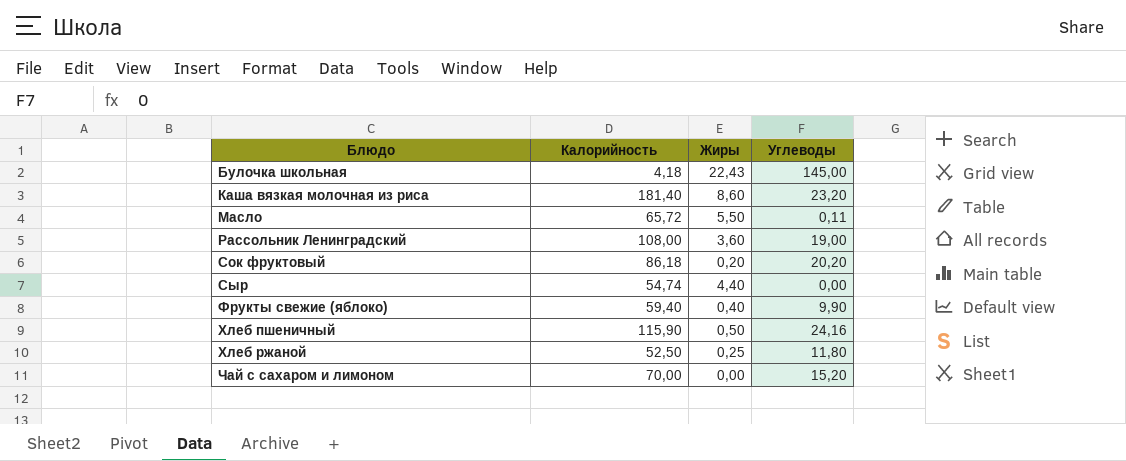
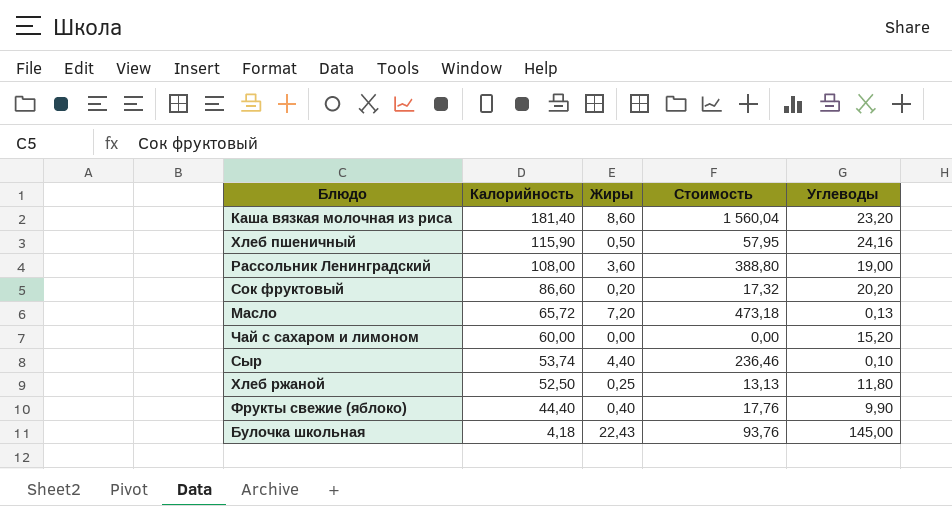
row order: Блюдо ascending -> Калорийность descending
column Стоимость | formula: none -> [Калорийность] * [Жиры]
Сок фруктовый | Калорийность: 86,18 -> 86,60
Масло | Жиры: 5,50 -> 7,20
Масло | Углеводы: 0,11 -> 0,13
Чай с сахаром и лимоном | Калорийность: 70,00 -> 60,00
Сыр | Калорийность: 54,74 -> 53,74
Сыр | Углеводы: 0,00 -> 0,10
Фрукты свежие (яблоко) | Калорийность: 59,40 -> 44,40

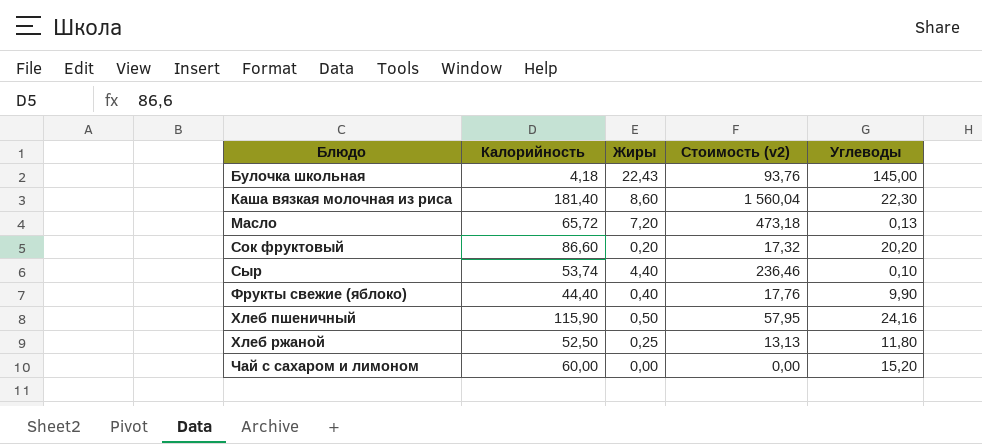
row order: Калорийность descending -> Блюдо ascending
column name: Стоимость -> Стоимость (v2)
row Рассольник Ленинградский: 108,00 | 3,60 | 388,80 | 19,00 -> none
Каша вязкая молочная из риса | Углеводы: 23,20 -> 22,30

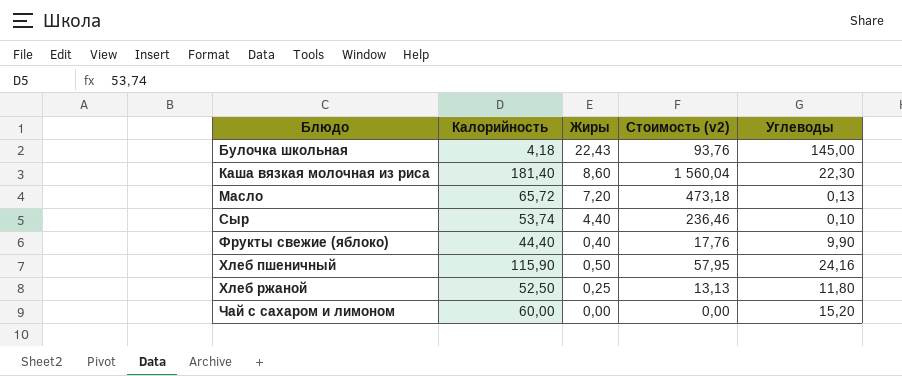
row Сок фруктовый: 86,60 | 0,20 | 17,32 | 20,20 -> none

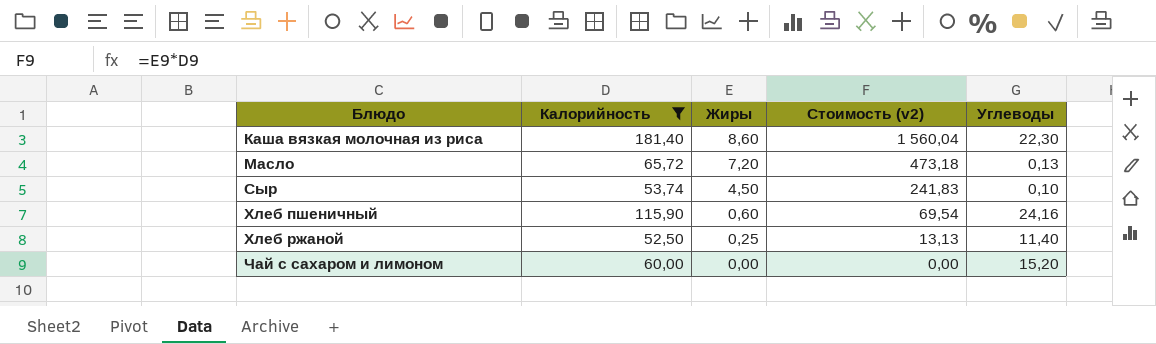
filter: none -> Калорийность >= 52,50
Сыр | Жиры: 4,40 -> 4,50
Сыр | Стоимость (v2): 236,46 -> 241,83
Хлеб пшеничный | Жиры: 0,50 -> 0,60
Хлеб пшеничный | Стоимость (v2): 57,95 -> 69,54
Хлеб ржаной | Углеводы: 11,80 -> 11,40

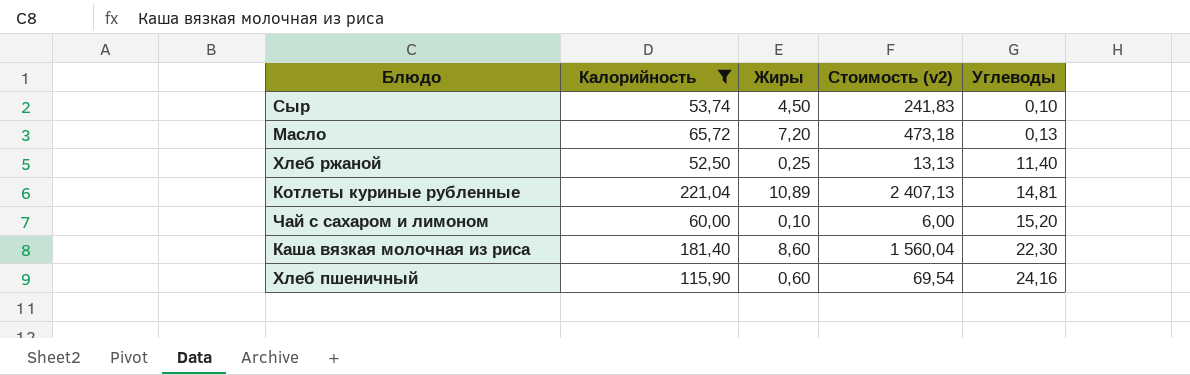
row order: Блюдо ascending -> Углеводы ascending
row Котлеты куриные рубленные: none -> 221,04 | 10,89 | 2 407,13 | 14,81
Чай с сахаром и лимоном | Жиры: 0,00 -> 0,10
Чай с сахаром и лимоном | Стоимость (v2): 0,00 -> 6,00

